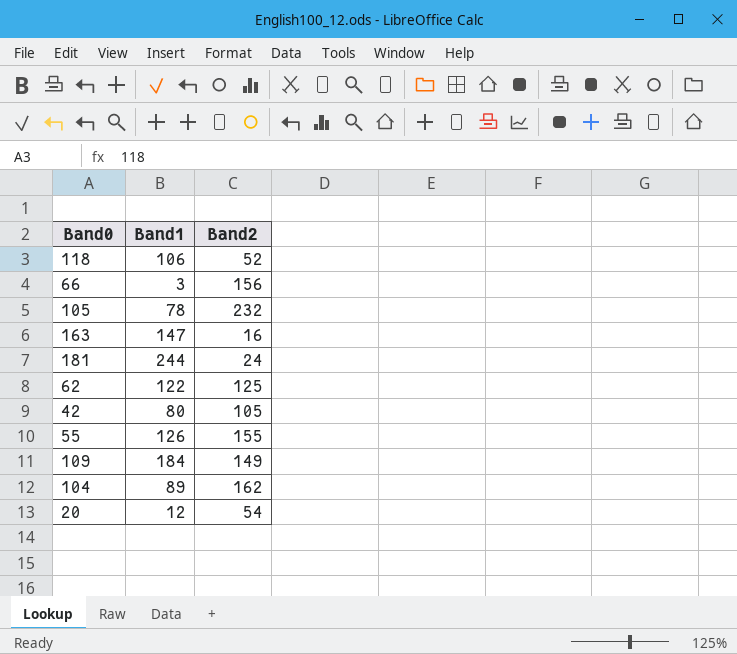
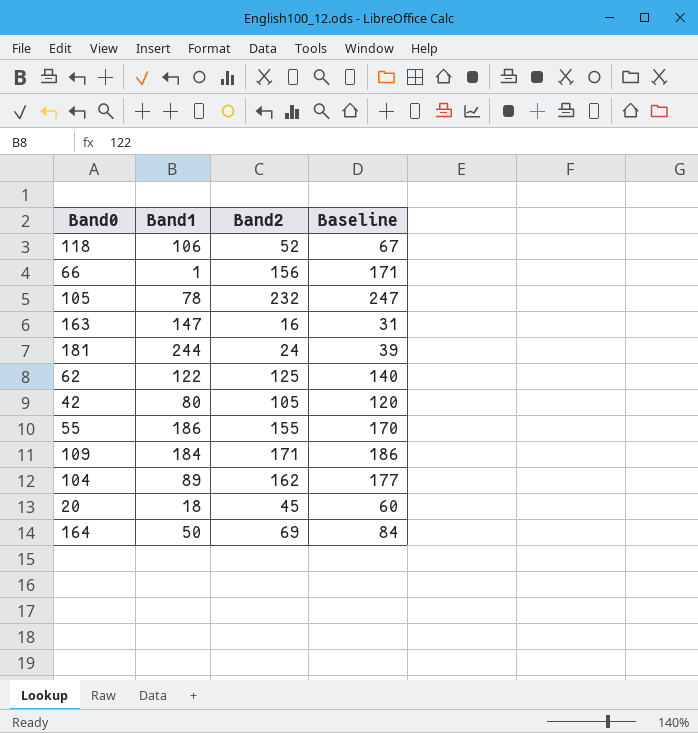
column Baseline | formula: none -> [Band2] + 15
66 | Band1: 3 -> 1
55 | Band1: 126 -> 186
109 | Band2: 149 -> 171
20 | Band1: 12 -> 18
20 | Band2: 54 -> 45
row 164: none -> 50 | 69 | 84

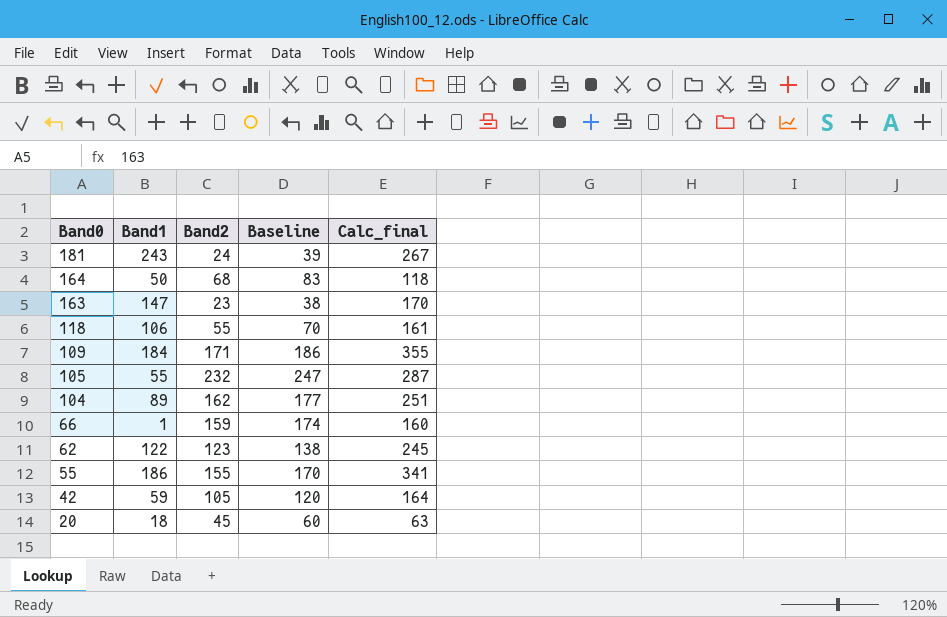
row order: none -> Band0 descending
column Calc_final | formula: none -> [Band1] + [Band2]
181 | Band1: 244 -> 243
164 | Band2: 69 -> 68
164 | Baseline: 84 -> 83
163 | Band2: 16 -> 23
163 | Baseline: 31 -> 38
118 | Band2: 52 -> 55
118 | Baseline: 67 -> 70
105 | Band1: 78 -> 55
66 | Band2: 156 -> 159
66 | Baseline: 171 -> 174
62 | Band2: 125 -> 123
62 | Baseline: 140 -> 138
42 | Band1: 80 -> 59

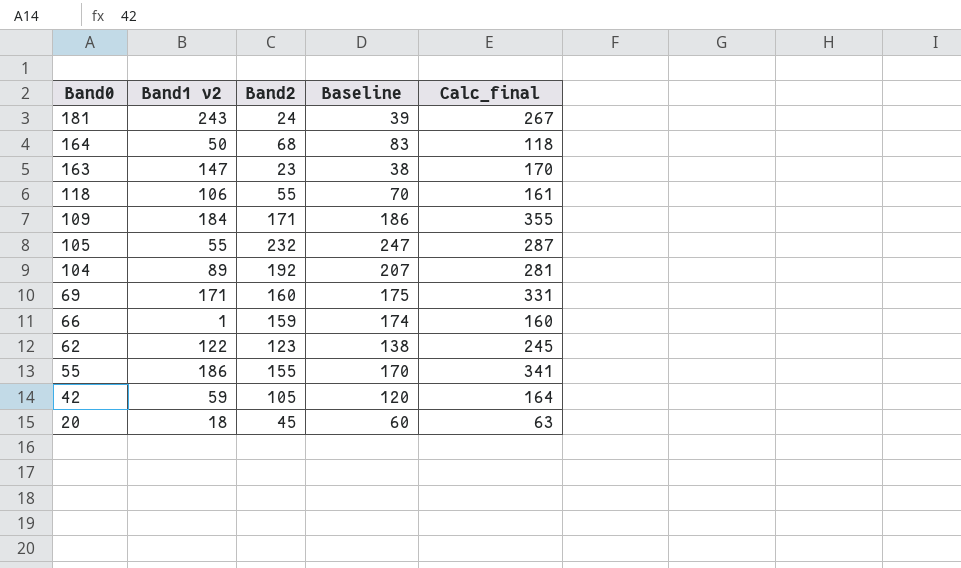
column name: Band1 -> Band1 v2
104 | Band2: 162 -> 192
104 | Baseline: 177 -> 207
104 | Calc_final: 251 -> 281
row 69: none -> 171 | 160 | 175 | 331

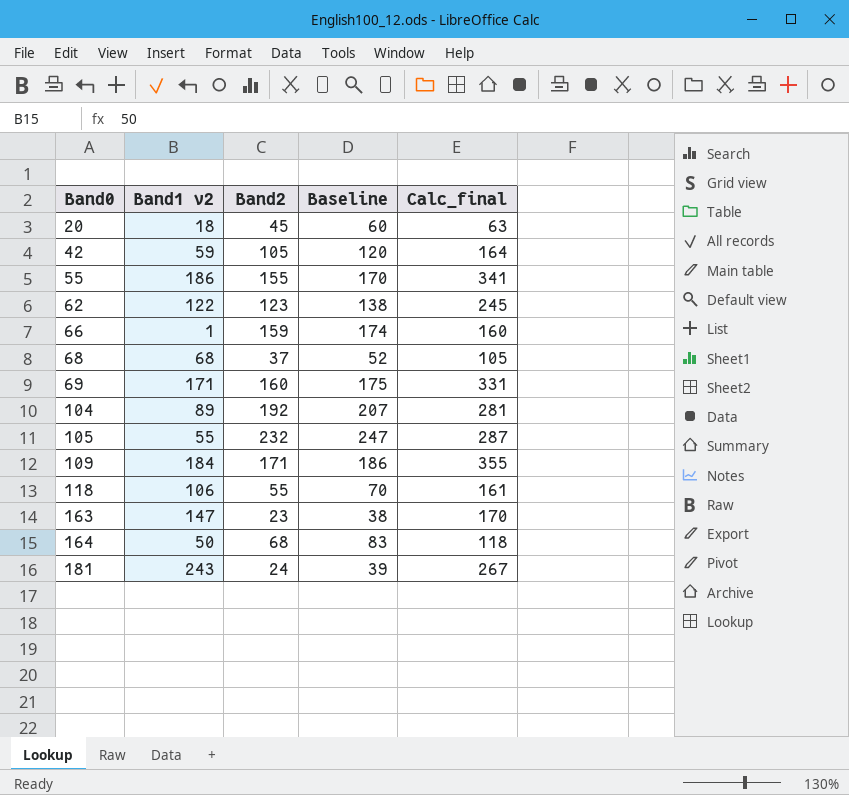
row order: Band0 descending -> Band0 ascending
row 68: none -> 68 | 37 | 52 | 105

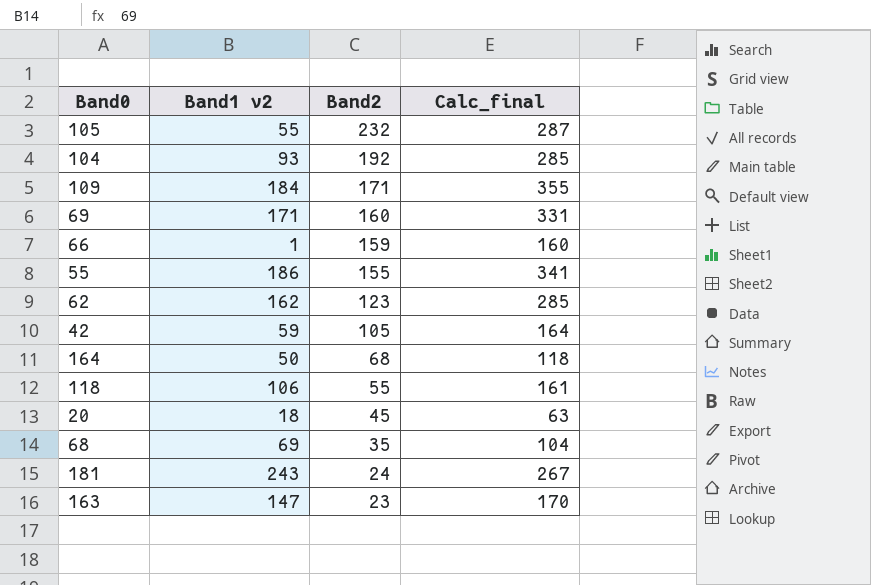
row order: Band0 ascending -> Band2 descending
column Baseline | formula: [Band2] + 15 -> none
104 | Band1 v2: 89 -> 93
104 | Calc_final: 281 -> 285
62 | Band1 v2: 122 -> 162
62 | Calc_final: 245 -> 285
68 | Band1 v2: 68 -> 69
68 | Band2: 37 -> 35
68 | Calc_final: 105 -> 104

